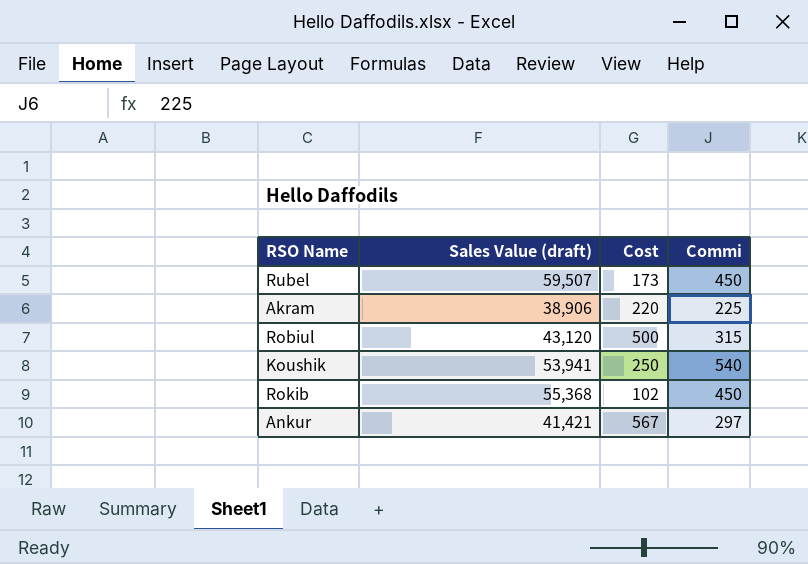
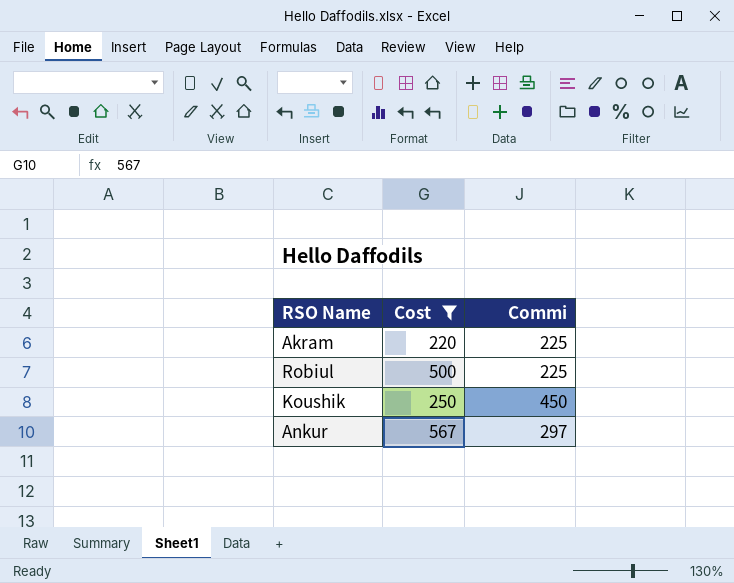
filter: none -> Cost >= 220
column Sales Value (draft) | position: 2 -> none
Robiul | Commi: 315 -> 225
Koushik | Commi: 540 -> 450

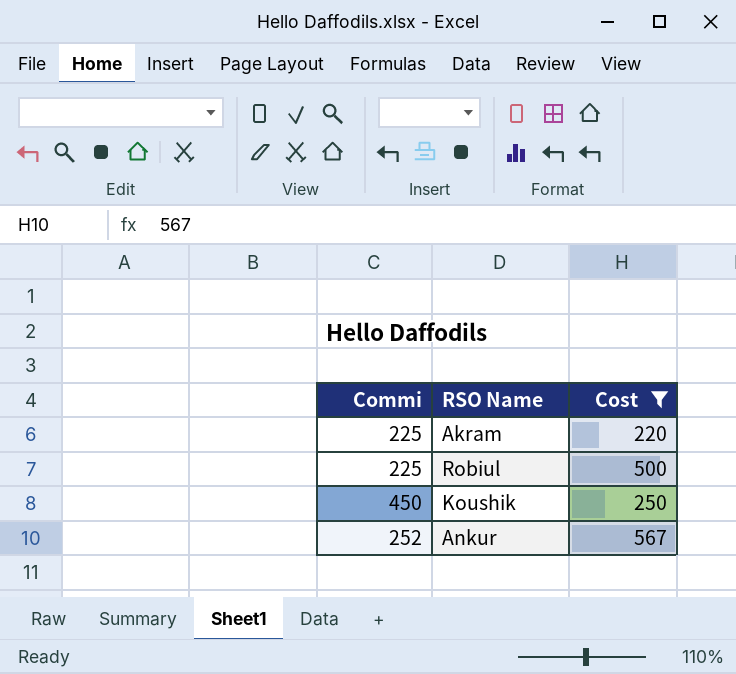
column Commi | position: 3 -> 1
Ankur | Commi: 297 -> 252

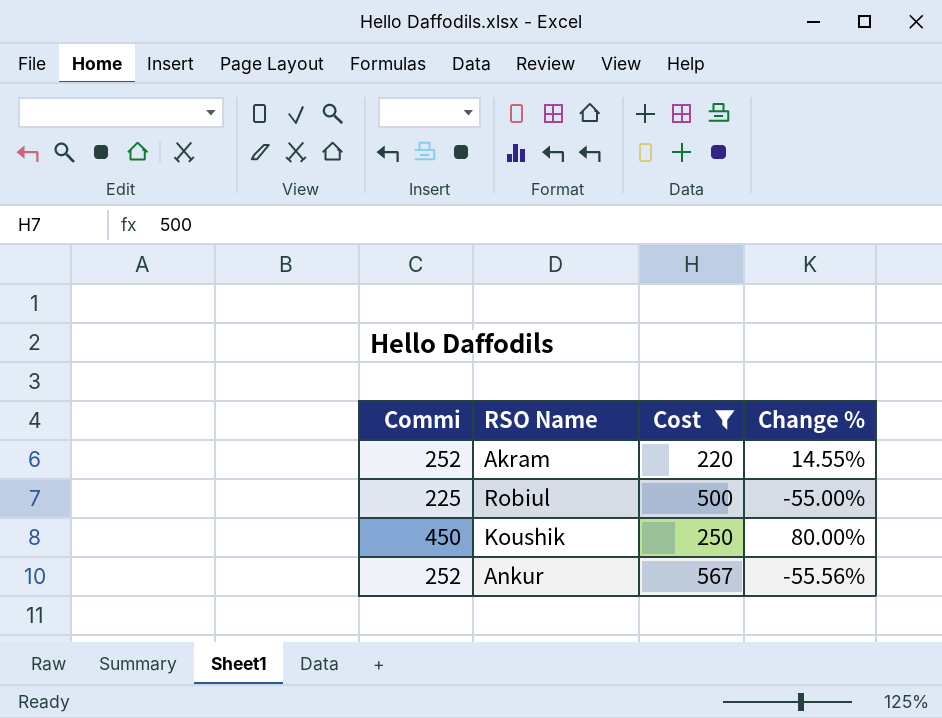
column Change % | formula: none -> ([Commi] - [Cost]) / [Cost]
Akram | Commi: 225 -> 252

